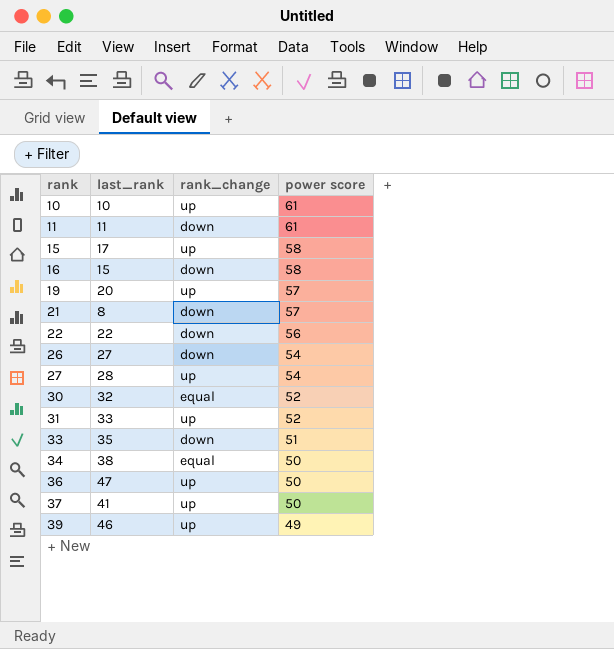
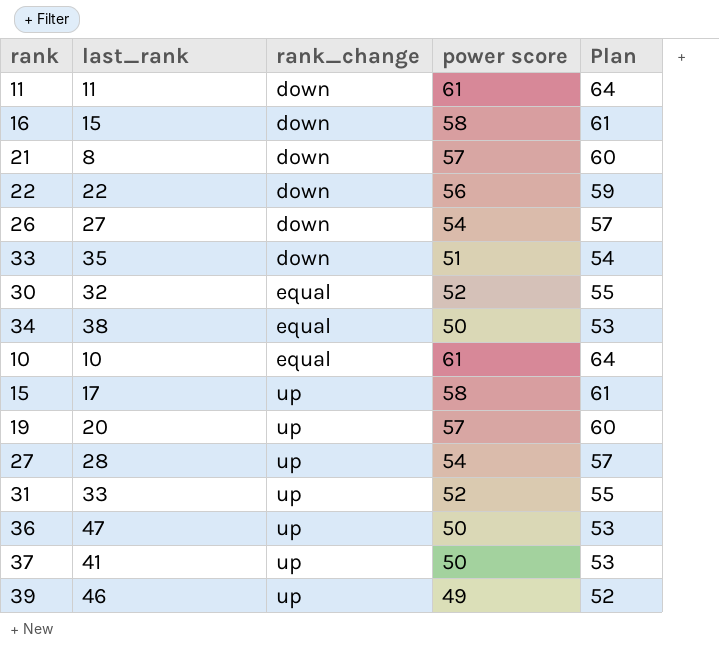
row order: rank ascending -> rank_change ascending
column Plan | formula: none -> [power score] + 3
10 | rank_change: up -> equal

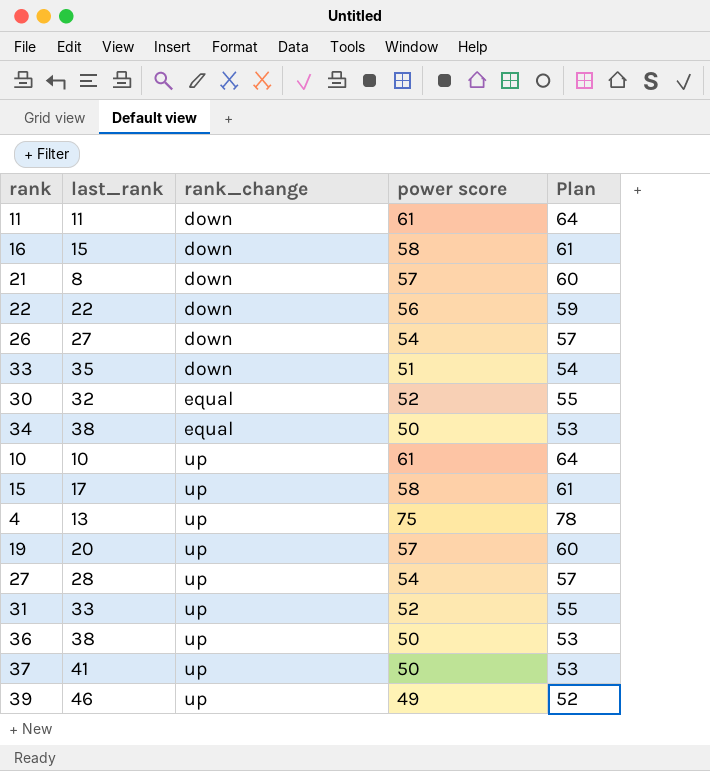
10 | rank_change: equal -> up
row 4: none -> 13 | up | 75 | 78
36 | last_rank: 47 -> 38

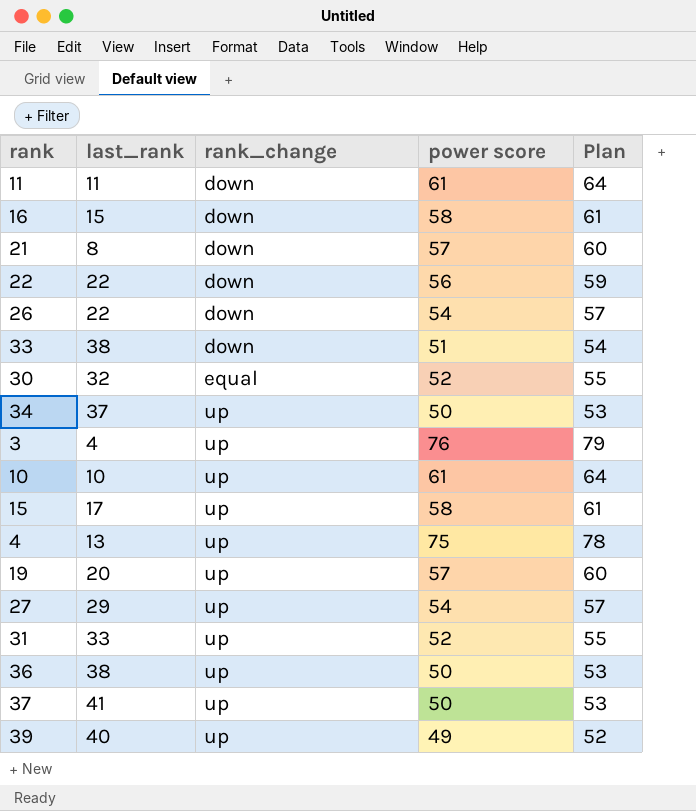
26 | last_rank: 27 -> 22
33 | last_rank: 35 -> 38
34 | last_rank: 38 -> 37
34 | rank_change: equal -> up
row 3: none -> 4 | up | 76 | 79
27 | last_rank: 28 -> 29
39 | last_rank: 46 -> 40

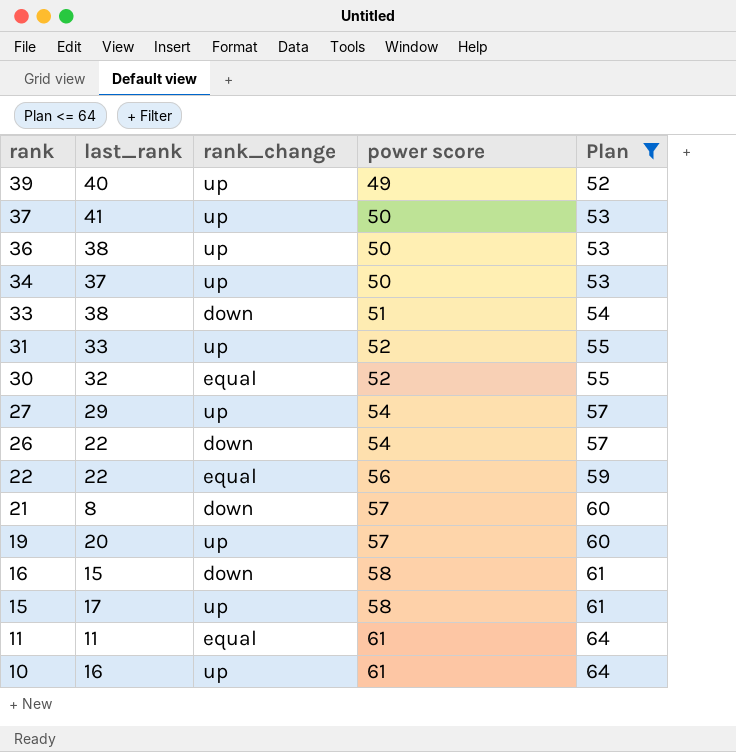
filter: none -> Plan <= 64
row order: rank_change ascending -> rank descending
22 | rank_change: down -> equal
11 | rank_change: down -> equal
10 | last_rank: 10 -> 16

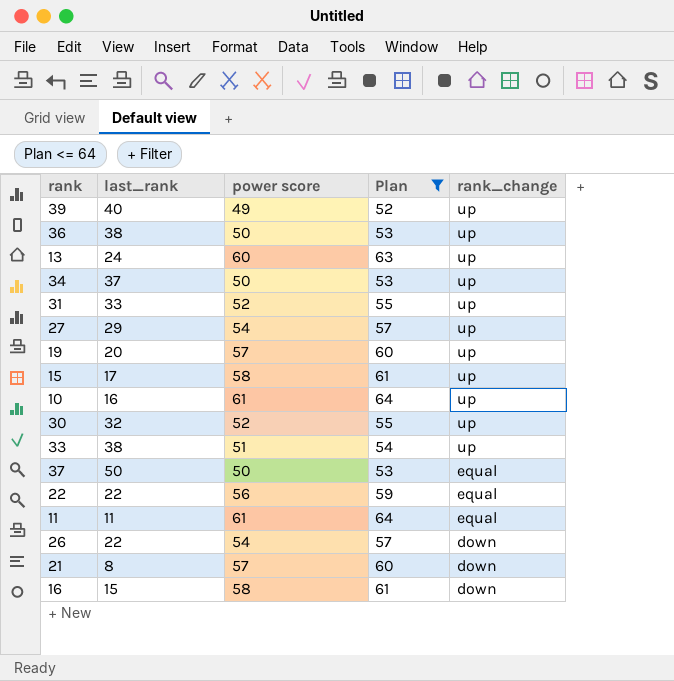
row order: rank descending -> rank_change descending
column rank_change | position: 3 -> 5
row 13: none -> 24 | 60 | 63 | up
30 | rank_change: equal -> up
33 | rank_change: down -> up
37 | last_rank: 41 -> 50
37 | rank_change: up -> equal

